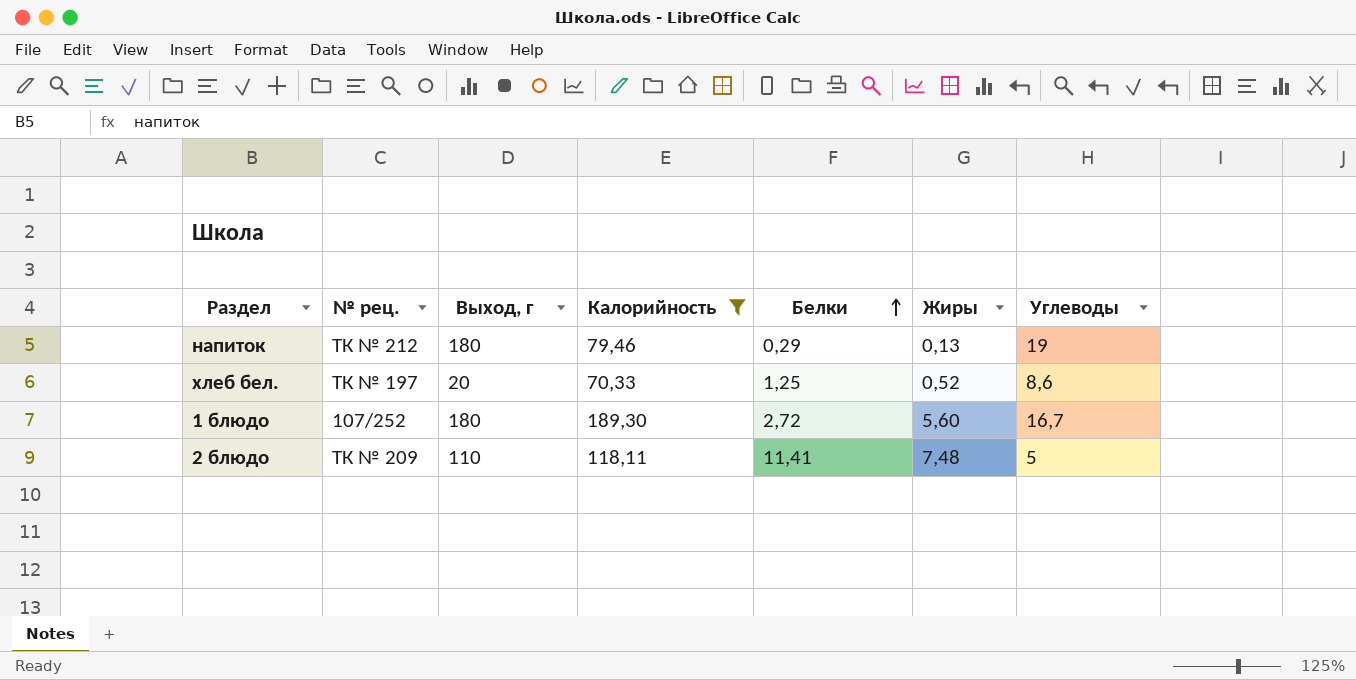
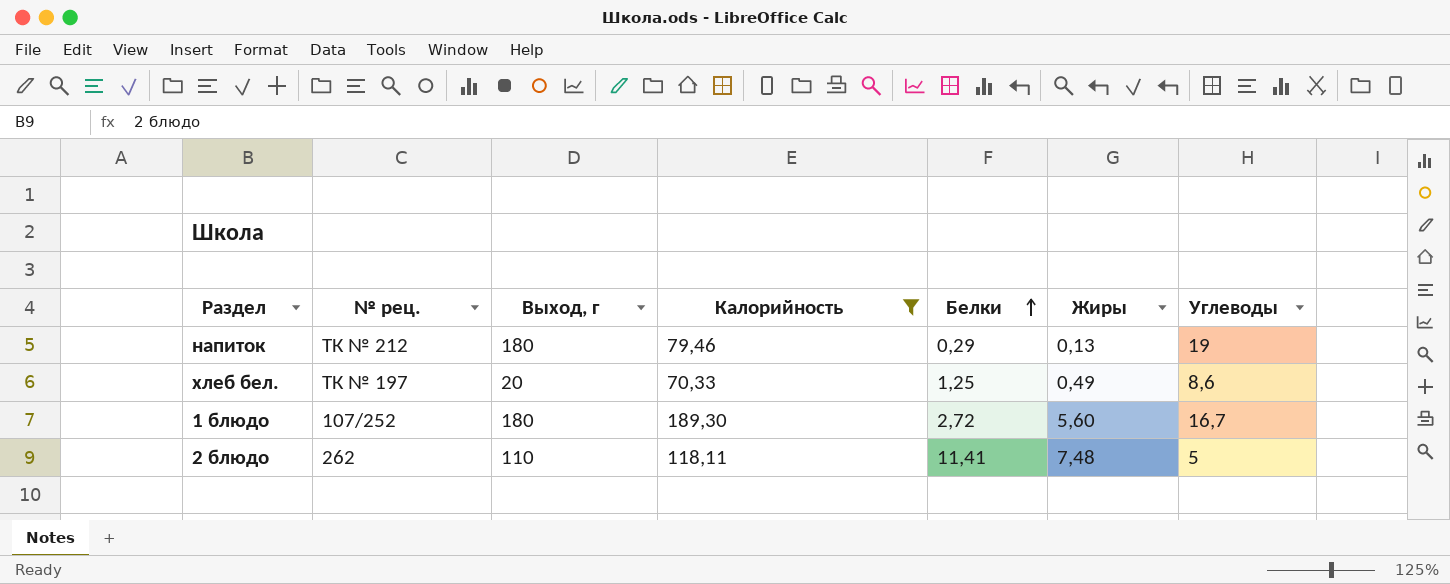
хлеб бел. | Жиры: 0,52 -> 0,49
2 блюдо | № рец.: ТК № 209 -> 262

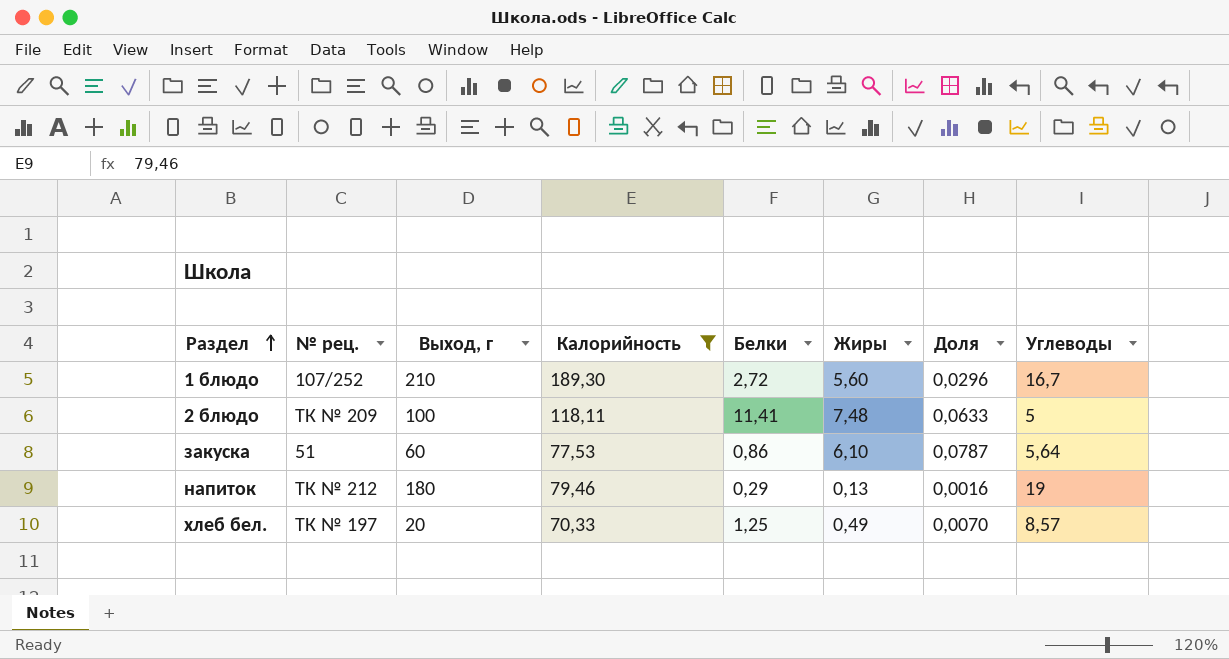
row order: Белки ascending -> Раздел ascending
column Доля | formula: none -> [Жиры] / [Калорийность]
1 блюдо | Выход, г: 180 -> 210
2 блюдо | № рец.: 262 -> ТК № 209
2 блюдо | Выход, г: 110 -> 100
row закуска: none -> 51 | 60 | 77,53 | 0,86 | 6,10 | 0,0787 | 5,64
хлеб бел. | Углеводы: 8,6 -> 8,57

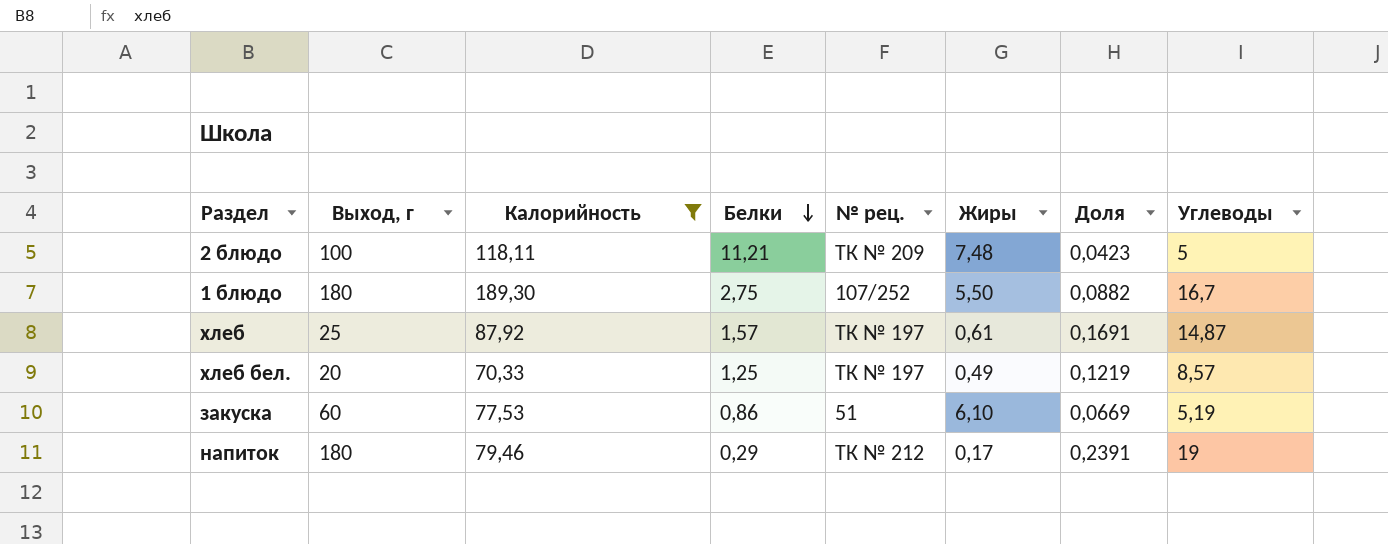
row order: Раздел ascending -> Белки descending
column № рец. | position: 2 -> 5
column Доля | formula: [Жиры] / [Калорийность] -> [Углеводы] / [Калорийность]
2 блюдо | Белки: 11,41 -> 11,21
1 блюдо | Выход, г: 210 -> 180
1 блюдо | Белки: 2,72 -> 2,75
1 блюдо | Жиры: 5,60 -> 5,50
row хлеб: none -> 25 | 87,92 | 1,57 | ТК № 197 | 0,61 | 0,1691 | 14,87
закуска | Углеводы: 5,64 -> 5,19
напиток | Жиры: 0,13 -> 0,17

